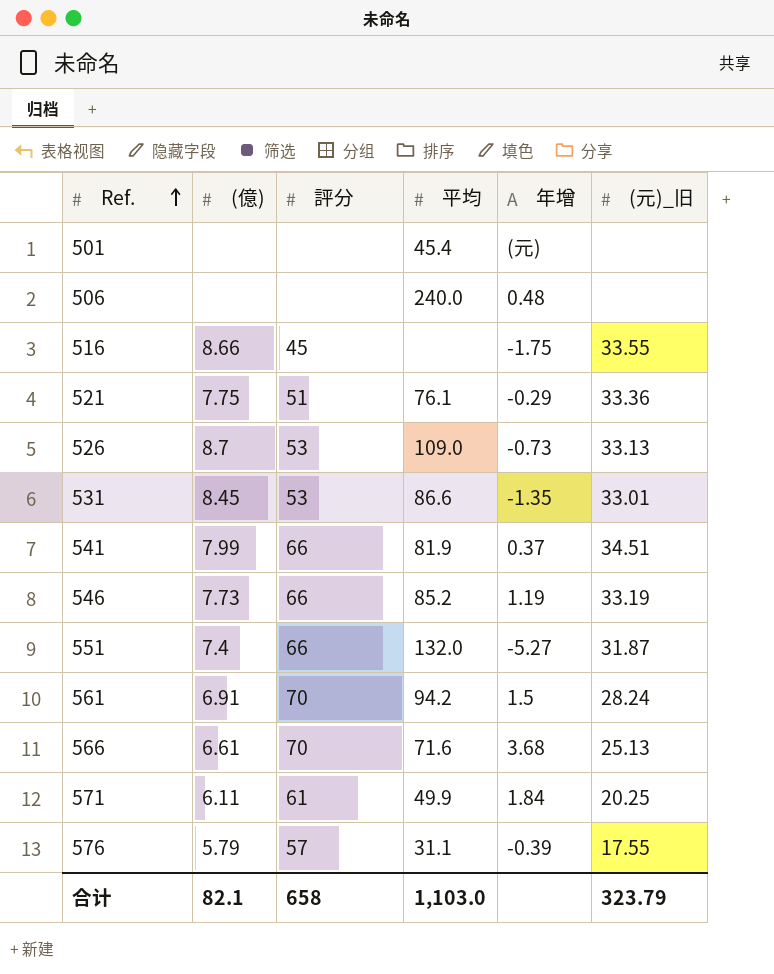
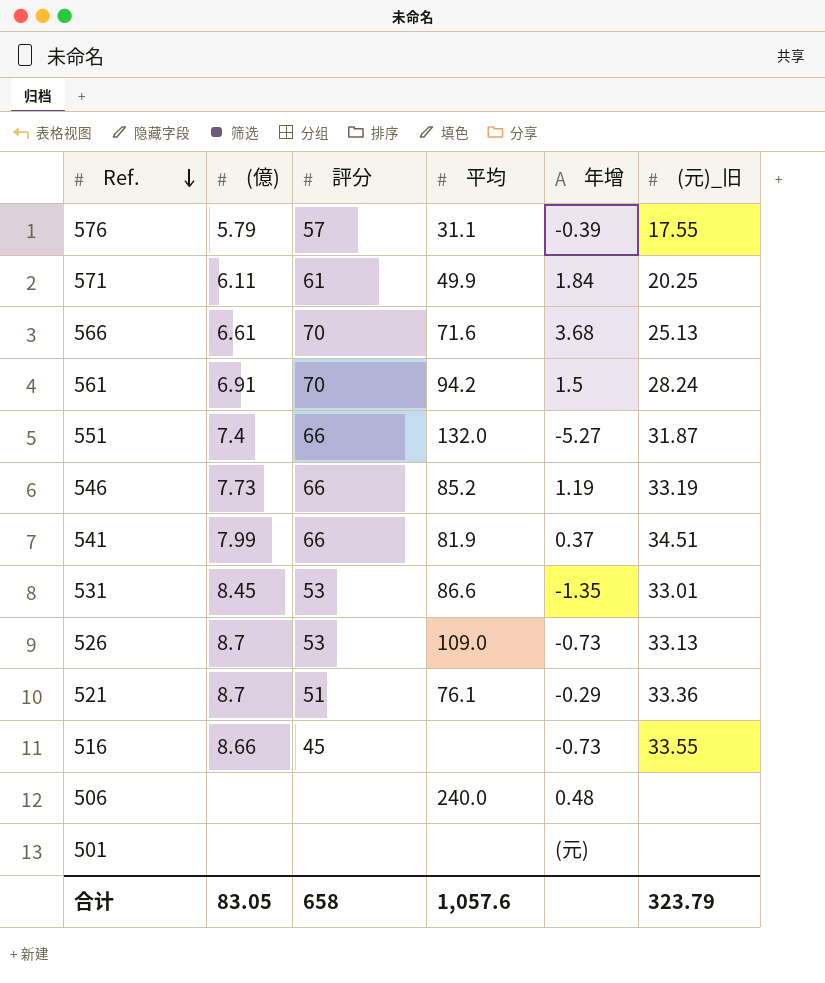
row order: Ref. ascending -> Ref. descending
521 | (億): 7.75 -> 8.7
516 | 年增: -1.75 -> -0.73
501 | 平均: 45.4 -> none
合计 | (億): 82.1 -> 83.05
合计 | 平均: 1,103.0 -> 1,057.6

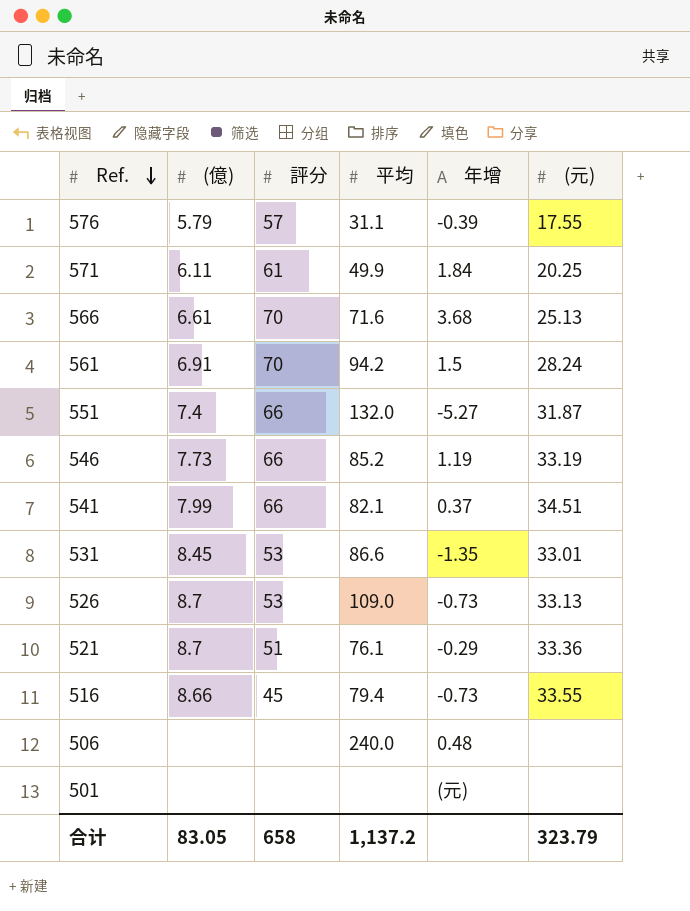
column name: (元)_旧 -> (元)
541 | 平均: 81.9 -> 82.1
516 | 平均: none -> 79.4
合计 | 平均: 1,057.6 -> 1,137.2

